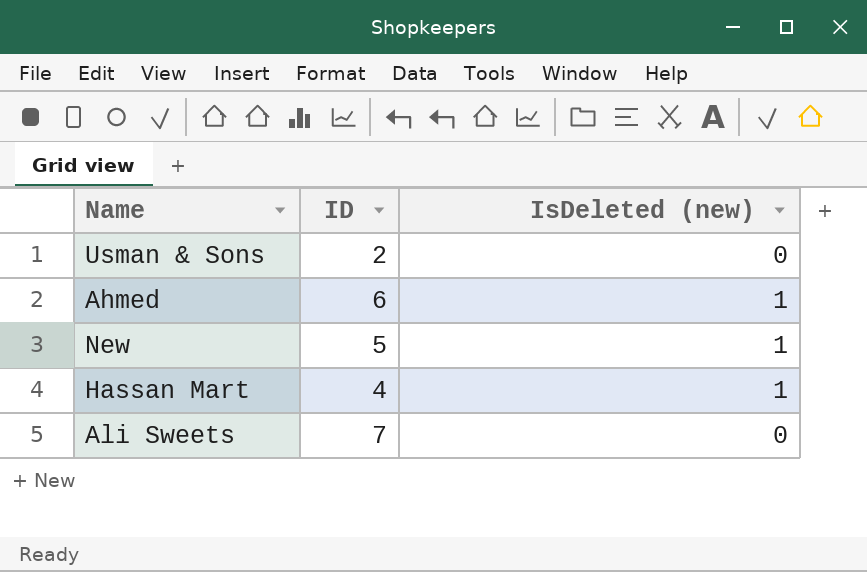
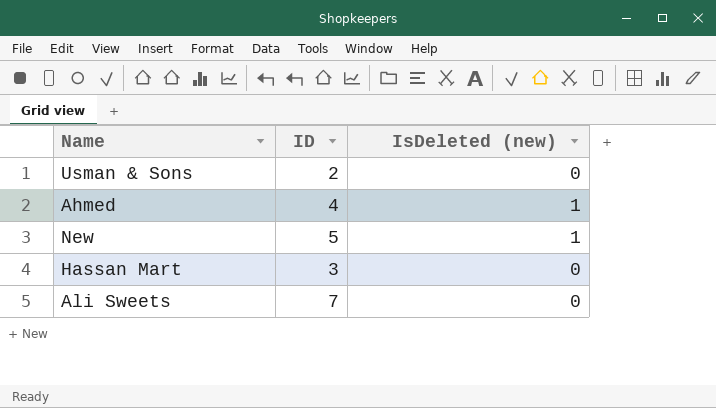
Ahmed | ID: 6 -> 4
Hassan Mart | ID: 4 -> 3
Hassan Mart | IsDeleted (new): 1 -> 0

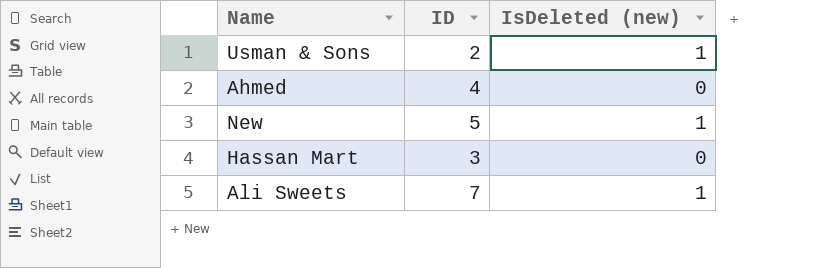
Usman & Sons | IsDeleted (new): 0 -> 1
Ahmed | IsDeleted (new): 1 -> 0
Ali Sweets | IsDeleted (new): 0 -> 1

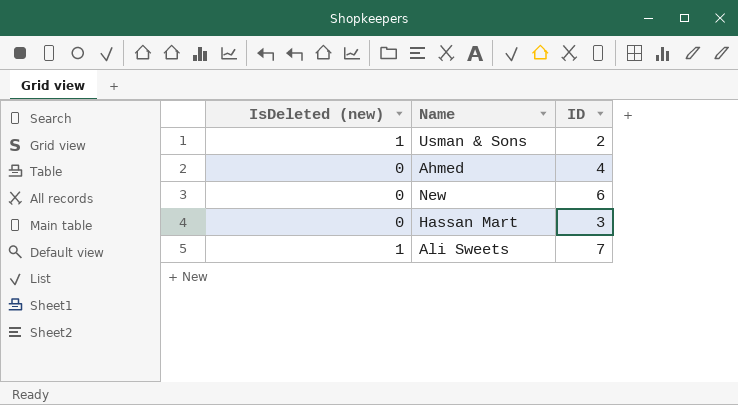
column IsDeleted (new) | position: 3 -> 1
New | IsDeleted (new): 1 -> 0
New | ID: 5 -> 6

